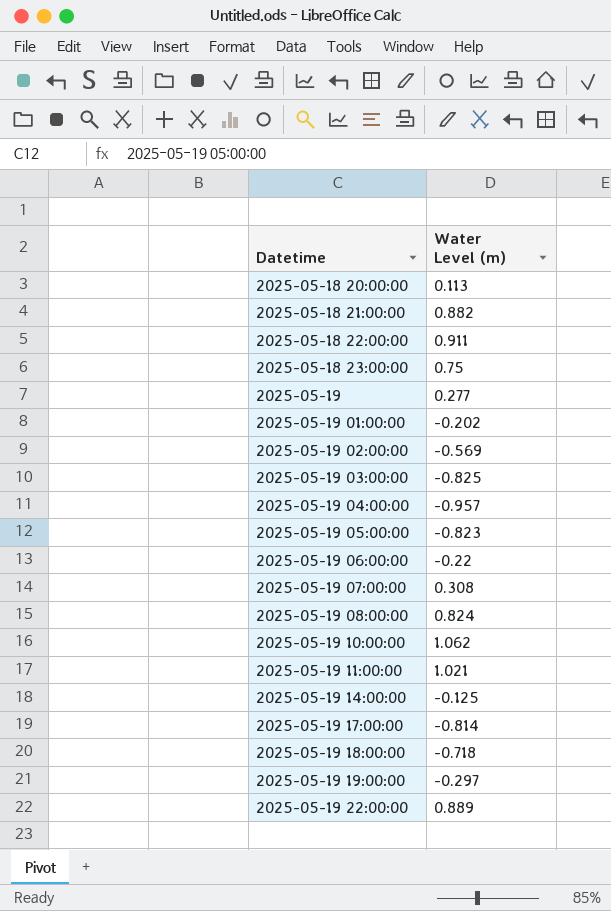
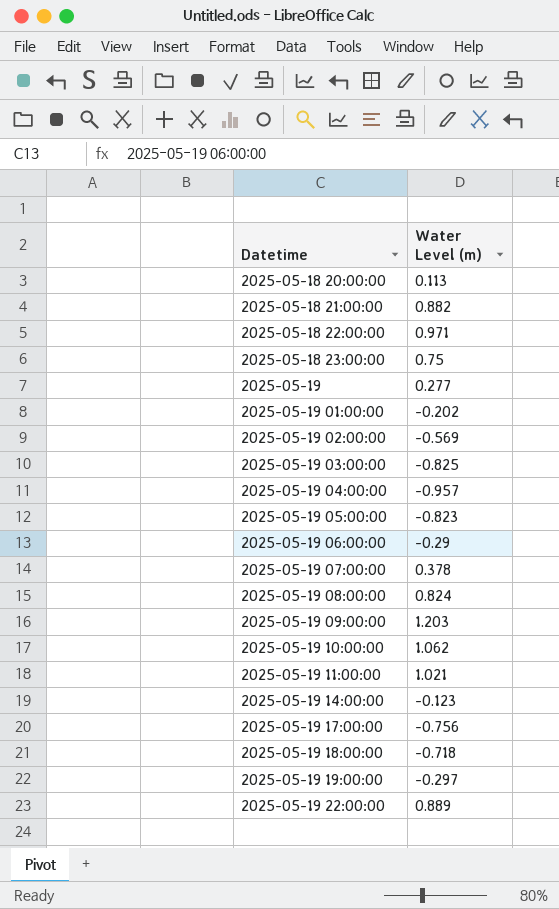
2025-05-18 22:00:00 | Water Level (m): 0.911 -> 0.971
2025-05-19 06:00:00 | Water Level (m): -0.22 -> -0.29
2025-05-19 07:00:00 | Water Level (m): 0.308 -> 0.378
row 2025-05-19 09:00:00: none -> 1.203
2025-05-19 14:00:00 | Water Level (m): -0.125 -> -0.123
2025-05-19 17:00:00 | Water Level (m): -0.814 -> -0.756

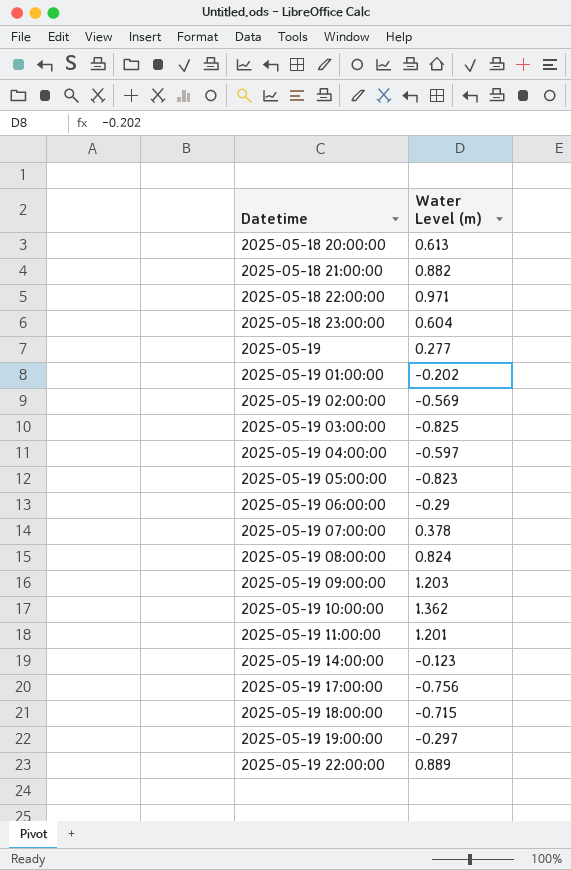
2025-05-18 20:00:00 | Water Level (m): 0.113 -> 0.613
2025-05-18 23:00:00 | Water Level (m): 0.75 -> 0.604
2025-05-19 04:00:00 | Water Level (m): -0.957 -> -0.597
2025-05-19 10:00:00 | Water Level (m): 1.062 -> 1.362
2025-05-19 11:00:00 | Water Level (m): 1.021 -> 1.201
2025-05-19 18:00:00 | Water Level (m): -0.718 -> -0.715

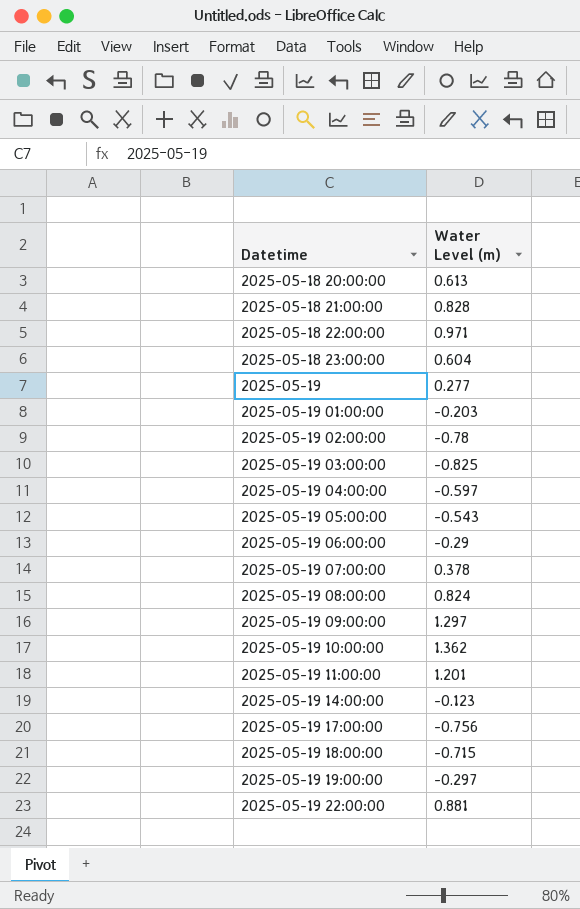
2025-05-18 21:00:00 | Water Level (m): 0.882 -> 0.828
2025-05-19 01:00:00 | Water Level (m): -0.202 -> -0.203
2025-05-19 02:00:00 | Water Level (m): -0.569 -> -0.78
2025-05-19 05:00:00 | Water Level (m): -0.823 -> -0.543
2025-05-19 09:00:00 | Water Level (m): 1.203 -> 1.297
2025-05-19 22:00:00 | Water Level (m): 0.889 -> 0.881

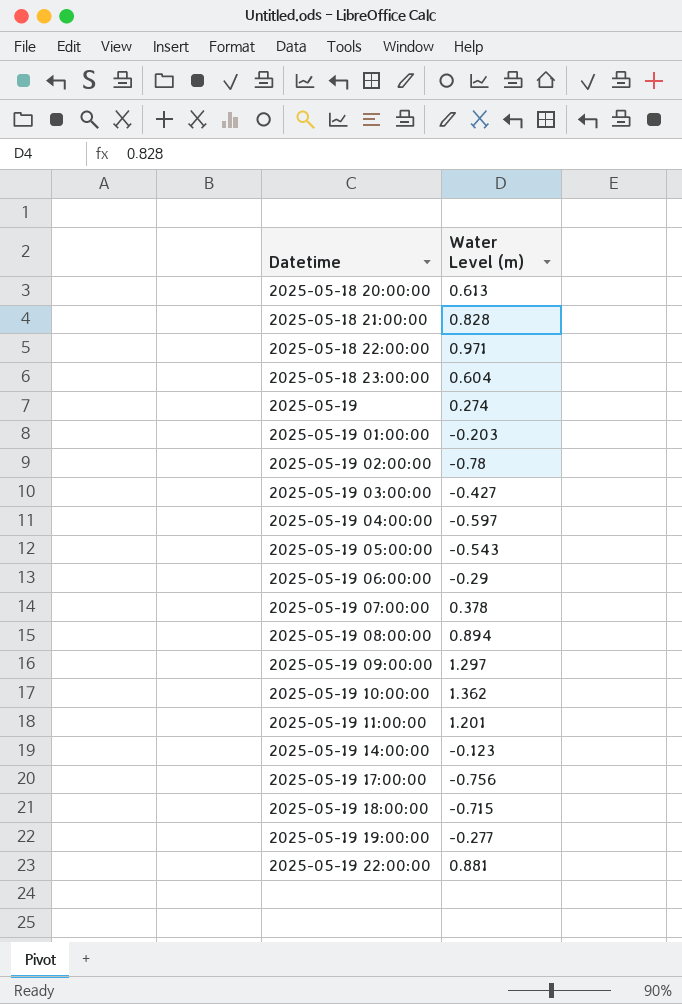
2025-05-19 | Water Level (m): 0.277 -> 0.274
2025-05-19 03:00:00 | Water Level (m): -0.825 -> -0.427
2025-05-19 08:00:00 | Water Level (m): 0.824 -> 0.894
2025-05-19 19:00:00 | Water Level (m): -0.297 -> -0.277

